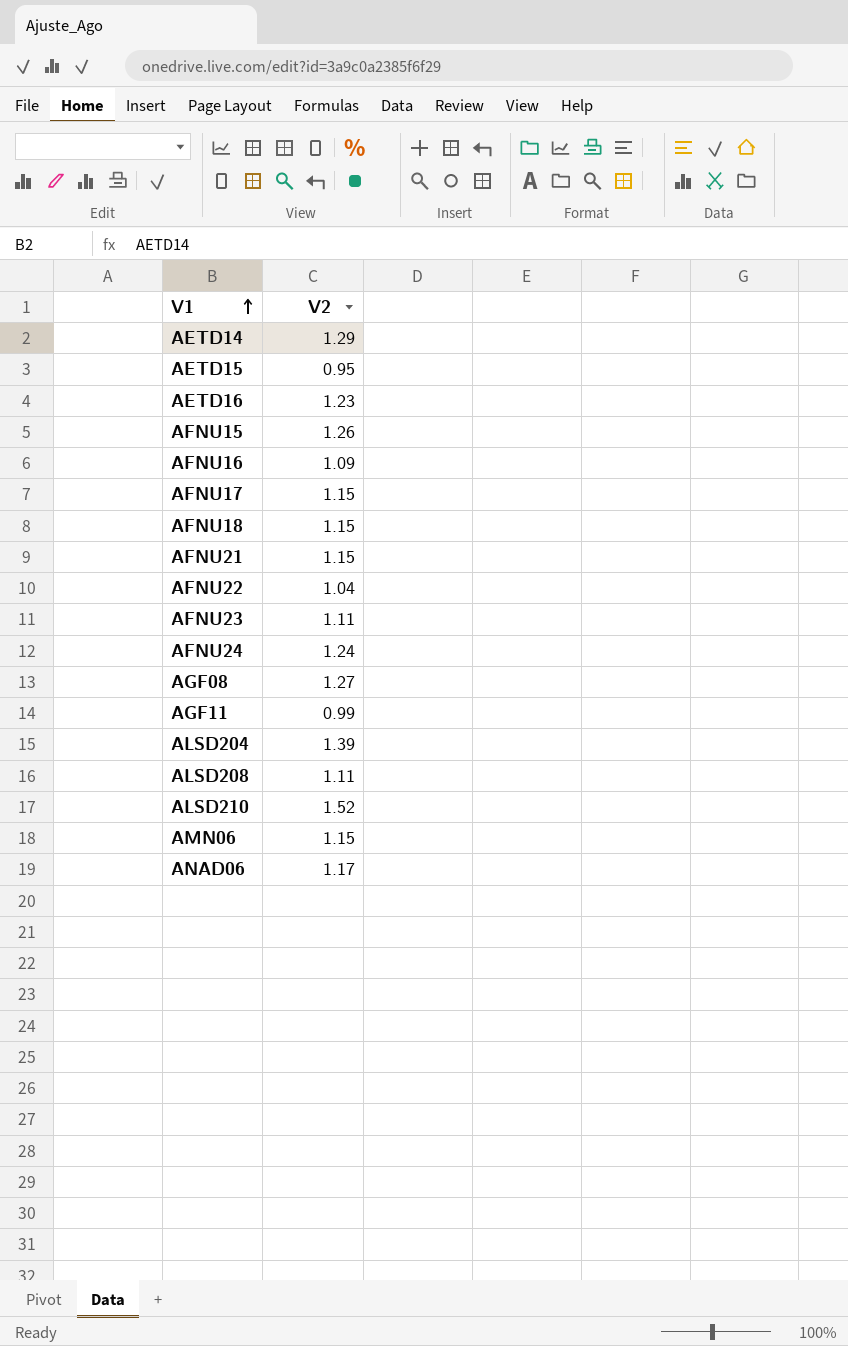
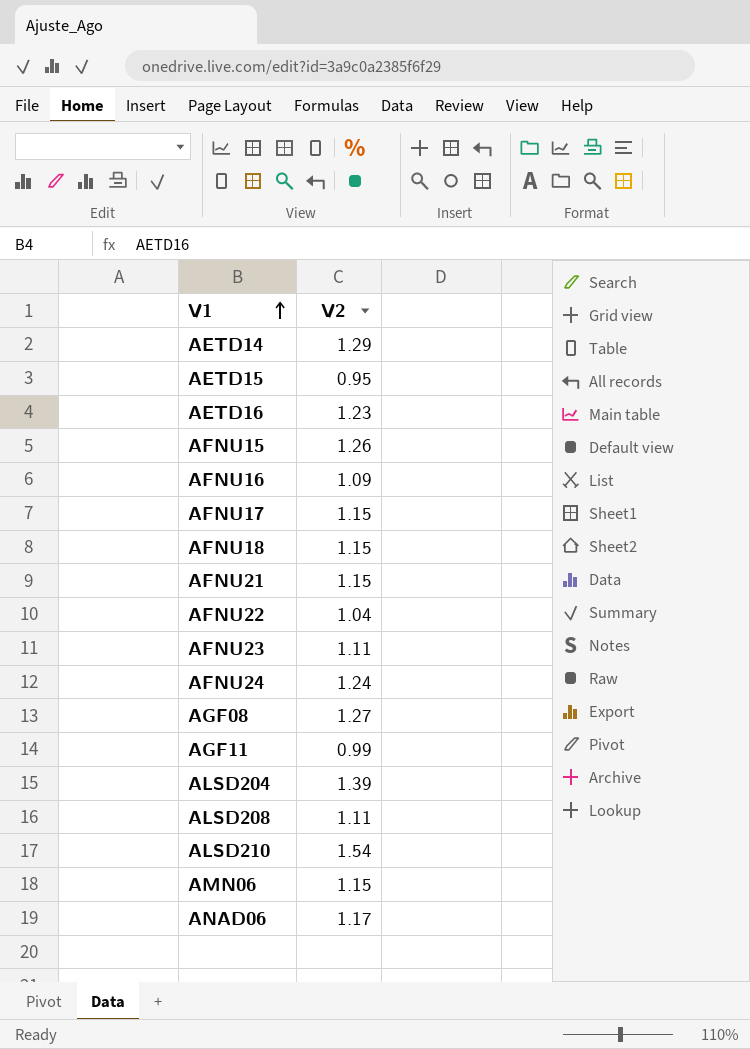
ALSD210 | V2: 1.52 -> 1.54

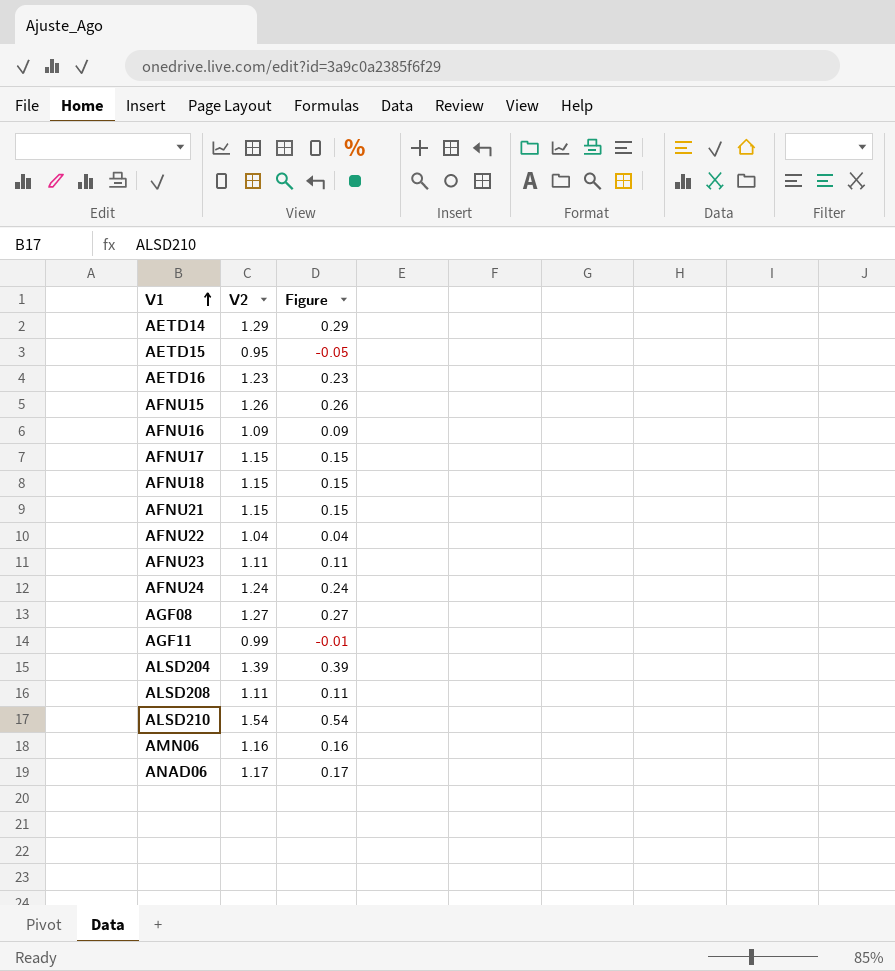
column Figure | formula: none -> [V2] - 1
AMN06 | V2: 1.15 -> 1.16

